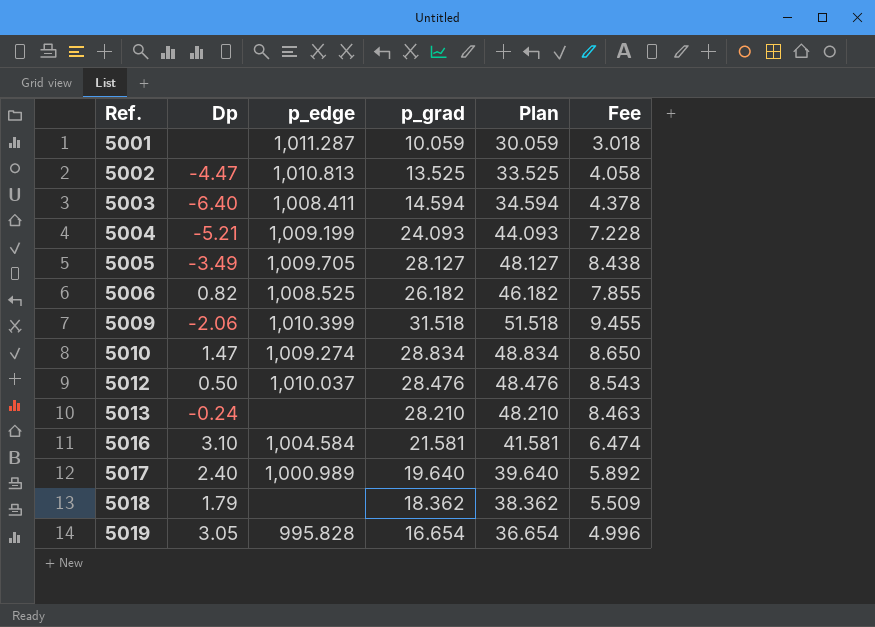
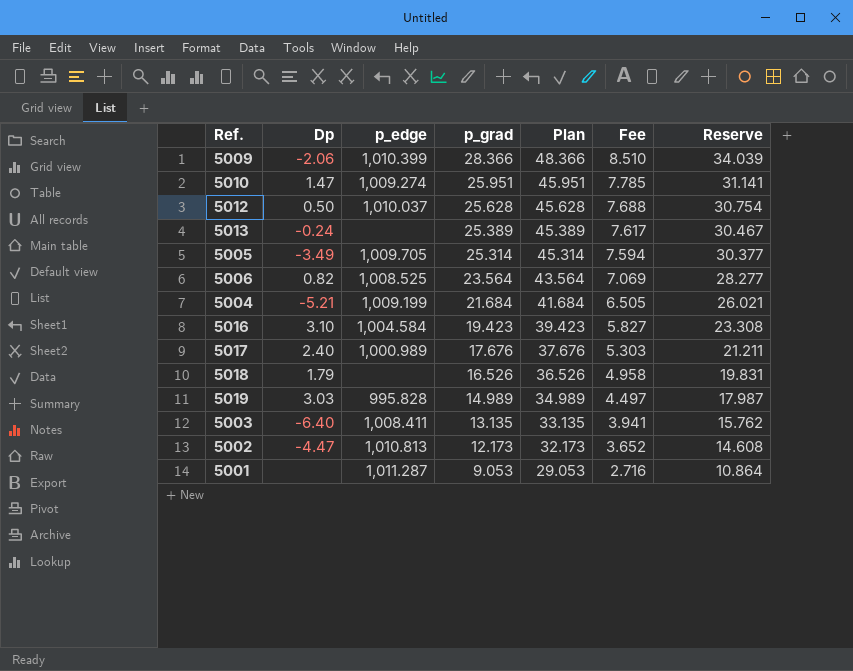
row order: Ref. ascending -> p_grad descending
column Reserve | formula: none -> [p_grad] * 1.2
5009 | p_grad: 31.518 -> 28.366
5009 | Plan: 51.518 -> 48.366
5009 | Fee: 9.455 -> 8.510
5010 | p_grad: 28.834 -> 25.951
5010 | Plan: 48.834 -> 45.951
5010 | Fee: 8.650 -> 7.785
5012 | p_grad: 28.476 -> 25.628
5012 | Plan: 48.476 -> 45.628
5012 | Fee: 8.543 -> 7.688
5013 | p_grad: 28.210 -> 25.389
5013 | Plan: 48.210 -> 45.389
5013 | Fee: 8.463 -> 7.617
5005 | p_grad: 28.127 -> 25.314
5005 | Plan: 48.127 -> 45.314
5005 | Fee: 8.438 -> 7.594
5006 | p_grad: 26.182 -> 23.564
5006 | Plan: 46.182 -> 43.564
5006 | Fee: 7.855 -> 7.069
5004 | p_grad: 24.093 -> 21.684
5004 | Plan: 44.093 -> 41.684
5004 | Fee: 7.228 -> 6.505
5016 | p_grad: 21.581 -> 19.423
5016 | Plan: 41.581 -> 39.423
5016 | Fee: 6.474 -> 5.827
5017 | p_grad: 19.640 -> 17.676
5017 | Plan: 39.640 -> 37.676
5017 | Fee: 5.892 -> 5.303
5018 | p_grad: 18.362 -> 16.526
5018 | Plan: 38.362 -> 36.526
5018 | Fee: 5.509 -> 4.958
5019 | Dp: 3.05 -> 3.03
5019 | p_grad: 16.654 -> 14.989
5019 | Plan: 36.654 -> 34.989
5019 | Fee: 4.996 -> 4.497
5003 | p_grad: 14.594 -> 13.135
5003 | Plan: 34.594 -> 33.135
5003 | Fee: 4.378 -> 3.941
5002 | p_grad: 13.525 -> 12.173
5002 | Plan: 33.525 -> 32.173
5002 | Fee: 4.058 -> 3.652
5001 | p_grad: 10.059 -> 9.053
5001 | Plan: 30.059 -> 29.053
5001 | Fee: 3.018 -> 2.716

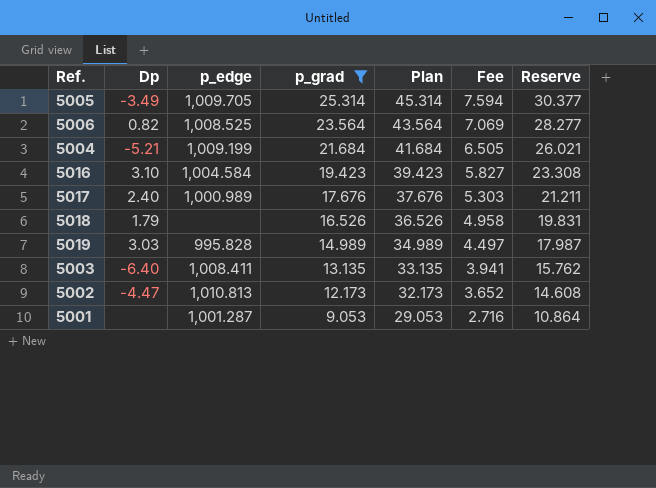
filter: none -> p_grad <= 25.314
5001 | p_edge: 1,011.287 -> 1,001.287

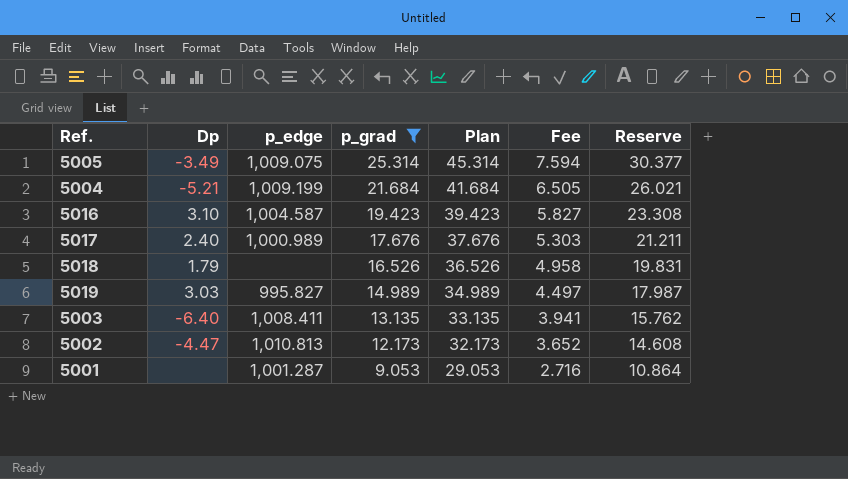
row 5006: 0.82 | 1,008.525 | 23.564 | 43.564 | 7.069 | 28.277 -> none
5005 | p_edge: 1,009.705 -> 1,009.075
5016 | p_edge: 1,004.584 -> 1,004.587
5019 | p_edge: 995.828 -> 995.827

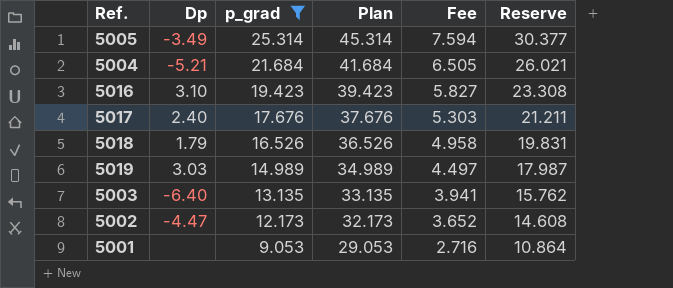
column p_edge | position: 3 -> none

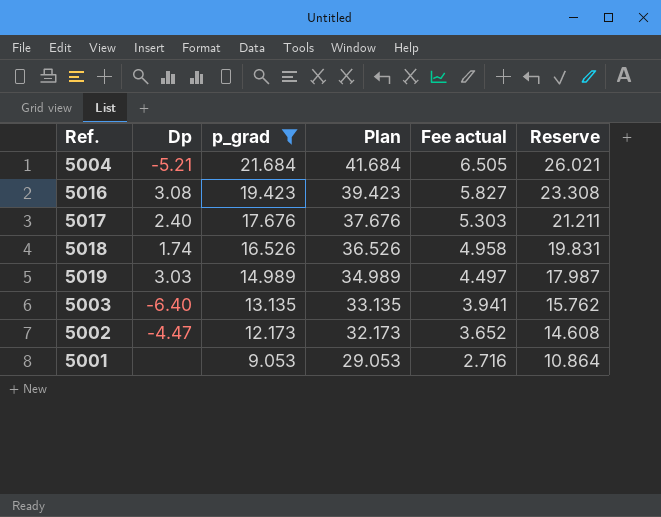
column name: Fee -> Fee actual
row 5005: -3.49 | 25.314 | 45.314 | 7.594 | 30.377 -> none
5016 | Dp: 3.10 -> 3.08
5018 | Dp: 1.79 -> 1.74

